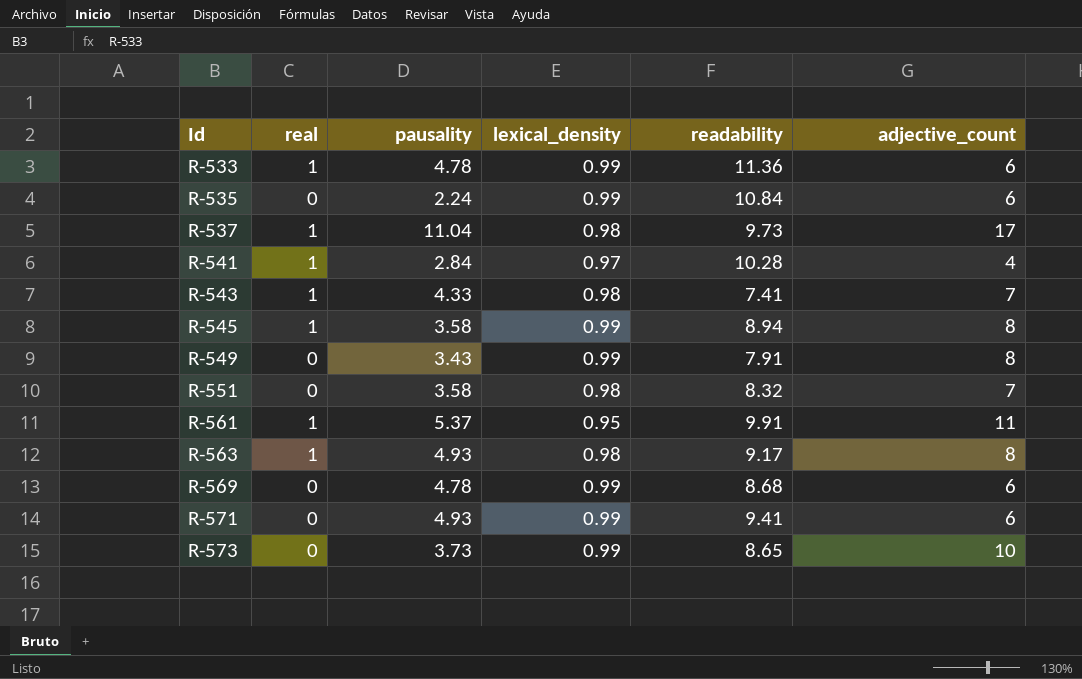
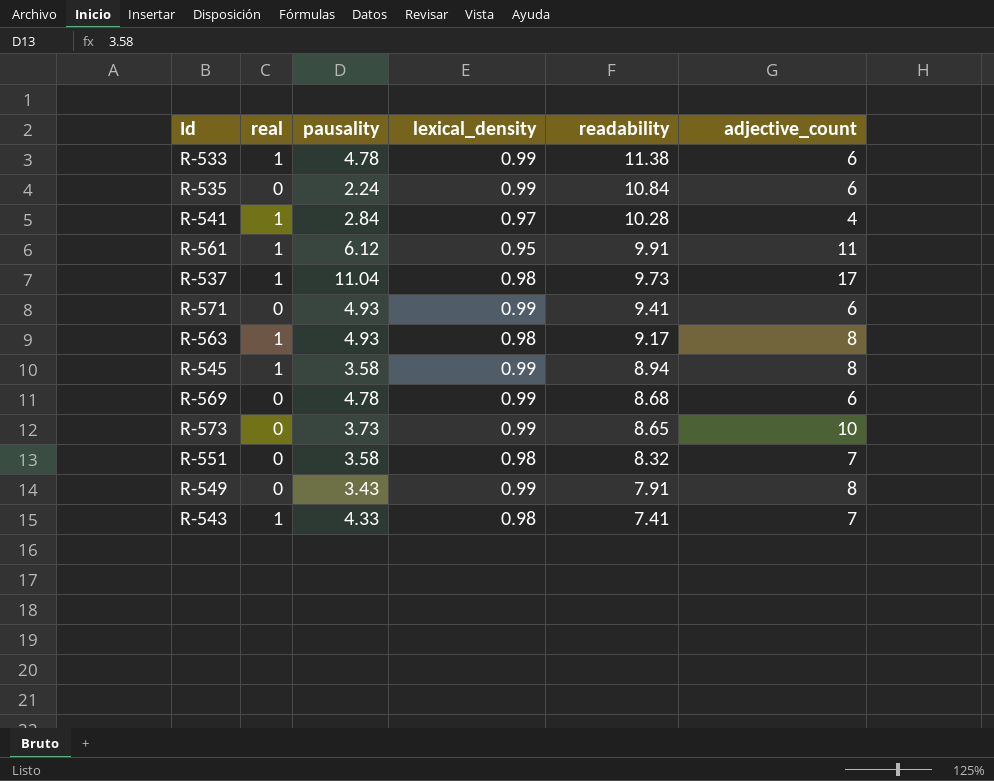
row order: Id ascending -> readability descending
R-533 | readability: 11.36 -> 11.38
R-561 | pausality: 5.37 -> 6.12

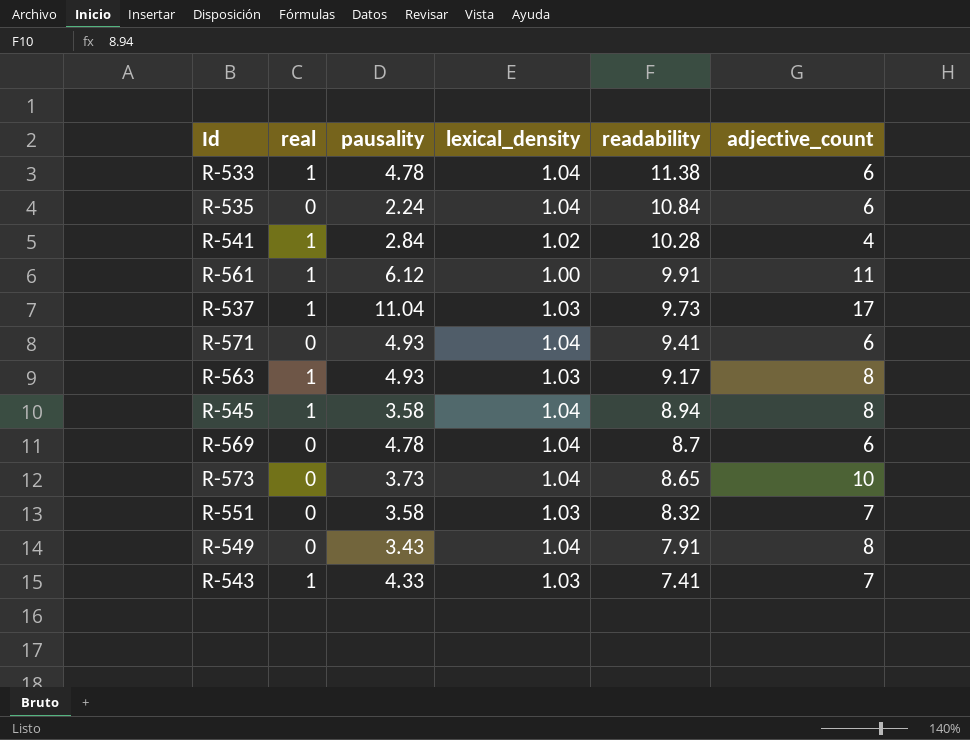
R-533 | lexical_density: 0.99 -> 1.04
R-535 | lexical_density: 0.99 -> 1.04
R-541 | lexical_density: 0.97 -> 1.02
R-561 | lexical_density: 0.95 -> 1.00
R-537 | lexical_density: 0.98 -> 1.03
R-571 | lexical_density: 0.99 -> 1.04
R-563 | lexical_density: 0.98 -> 1.03
R-545 | lexical_density: 0.99 -> 1.04
R-569 | lexical_density: 0.99 -> 1.04
R-569 | readability: 8.68 -> 8.7
R-573 | lexical_density: 0.99 -> 1.04
R-551 | lexical_density: 0.98 -> 1.03
R-549 | lexical_density: 0.99 -> 1.04
R-543 | lexical_density: 0.98 -> 1.03

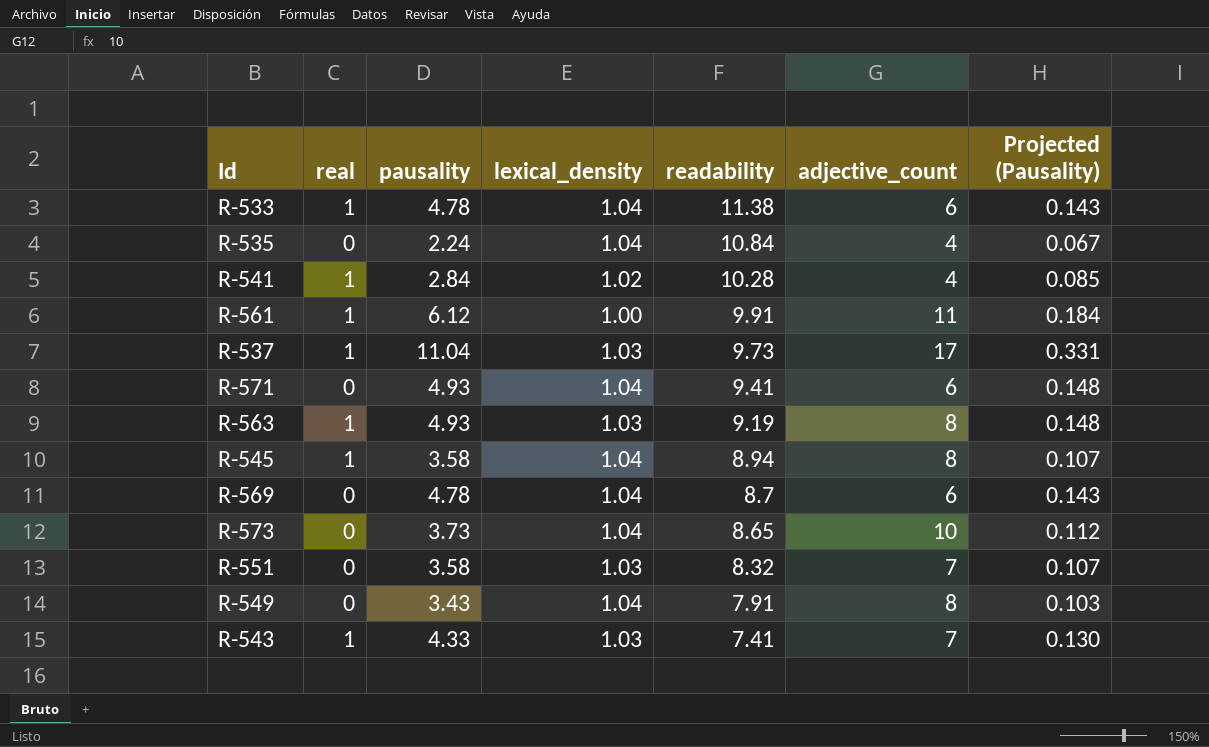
column Projected (Pausality) | formula: none -> [pausality] * 0.03
R-535 | adjective_count: 6 -> 4
R-563 | readability: 9.17 -> 9.19

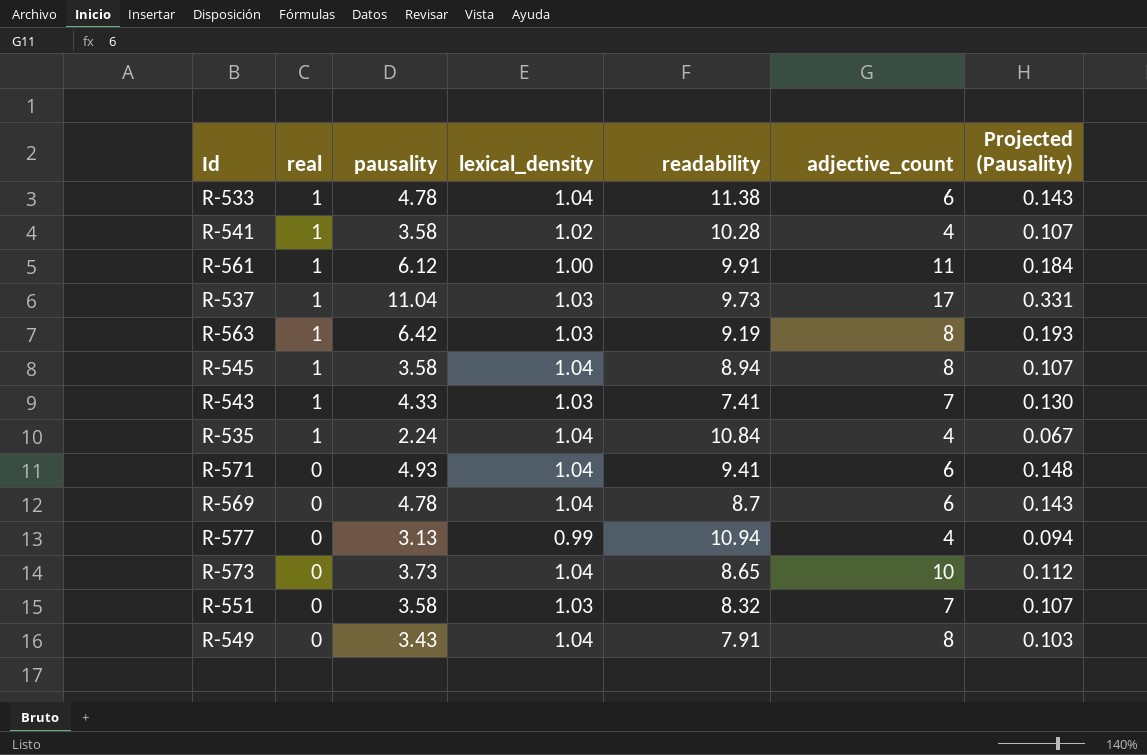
row order: readability descending -> real descending
R-541 | pausality: 2.84 -> 3.58
R-541 | Projected (Pausality): 0.085 -> 0.107
R-563 | pausality: 4.93 -> 6.42
R-563 | Projected (Pausality): 0.148 -> 0.193
R-535 | real: 0 -> 1
row R-577: none -> 0 | 3.13 | 0.99 | 10.94 | 4 | 0.094

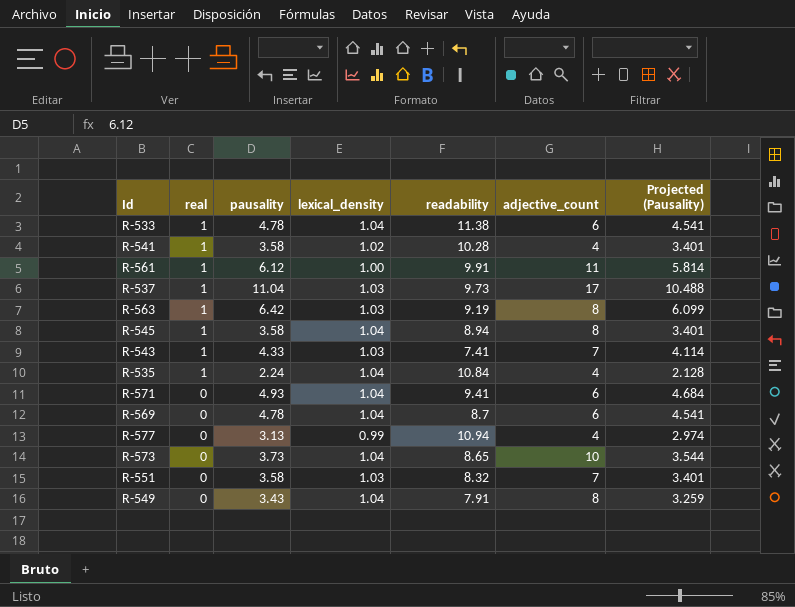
column Projected (Pausality) | formula: [pausality] * 0.03 -> [pausality] * 0.95

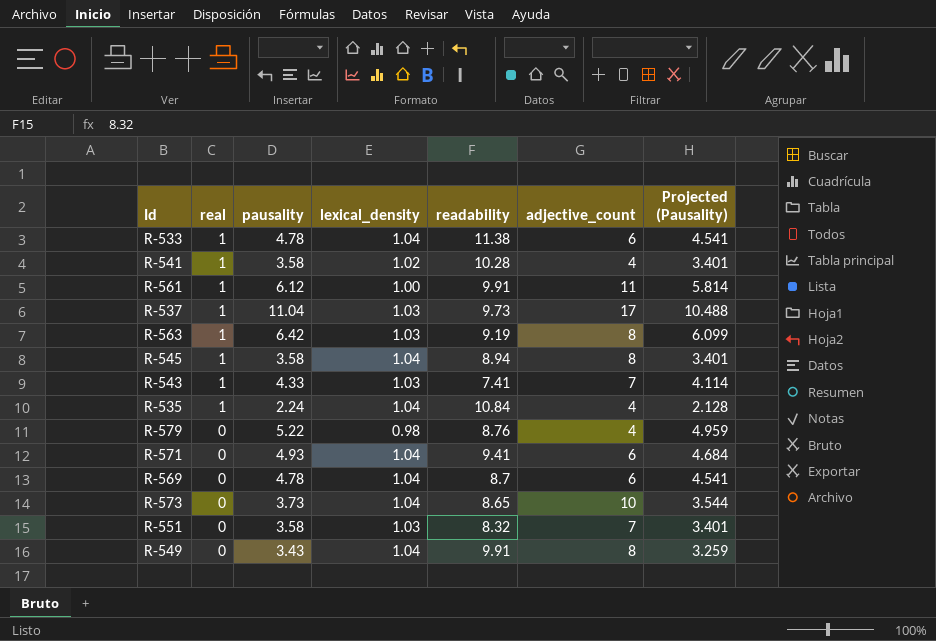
row R-577: 0 | 3.13 | 0.99 | 10.94 | 4 | 2.974 -> none
row R-579: none -> 0 | 5.22 | 0.98 | 8.76 | 4 | 4.959
R-549 | readability: 7.91 -> 9.91

